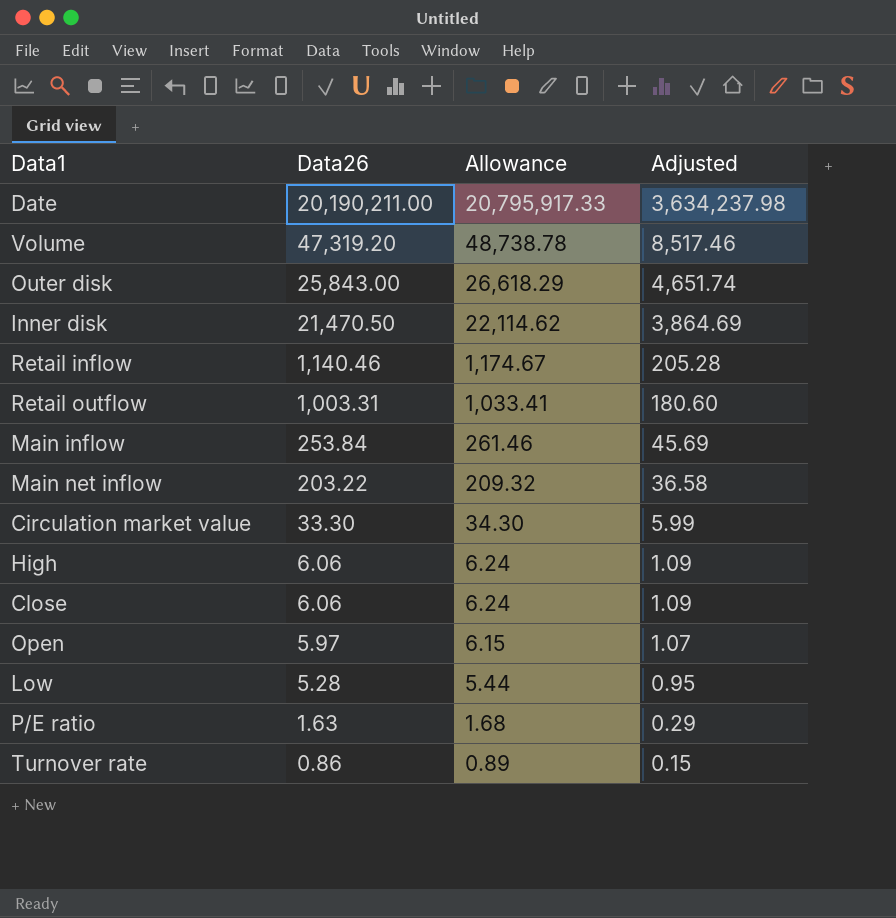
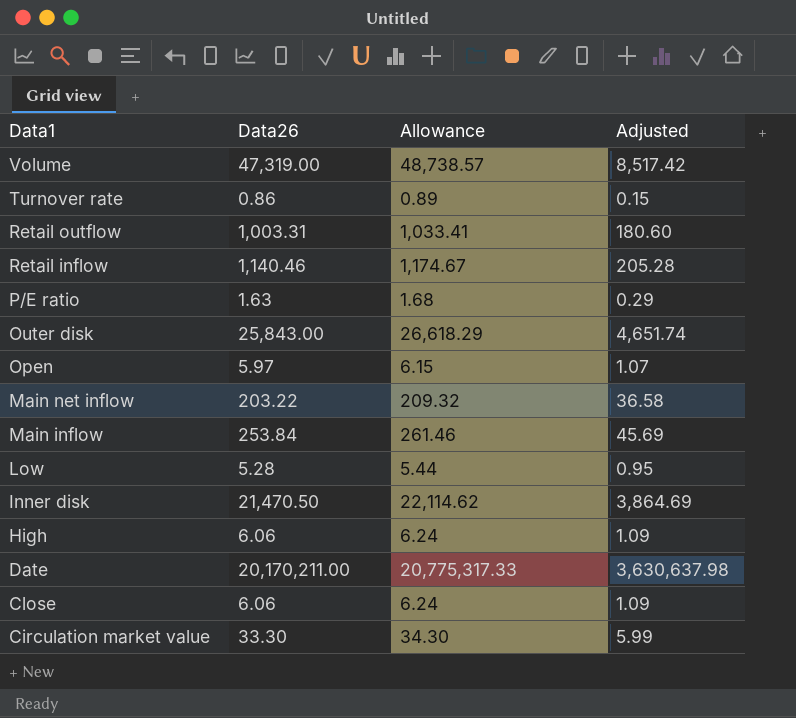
row order: Data26 descending -> Data1 descending
Volume | Data26: 47,319.20 -> 47,319.00
Volume | Allowance: 48,738.78 -> 48,738.57
Volume | Adjusted: 8,517.46 -> 8,517.42
Date | Data26: 20,190,211.00 -> 20,170,211.00
Date | Allowance: 20,795,917.33 -> 20,775,317.33
Date | Adjusted: 3,634,237.98 -> 3,630,637.98

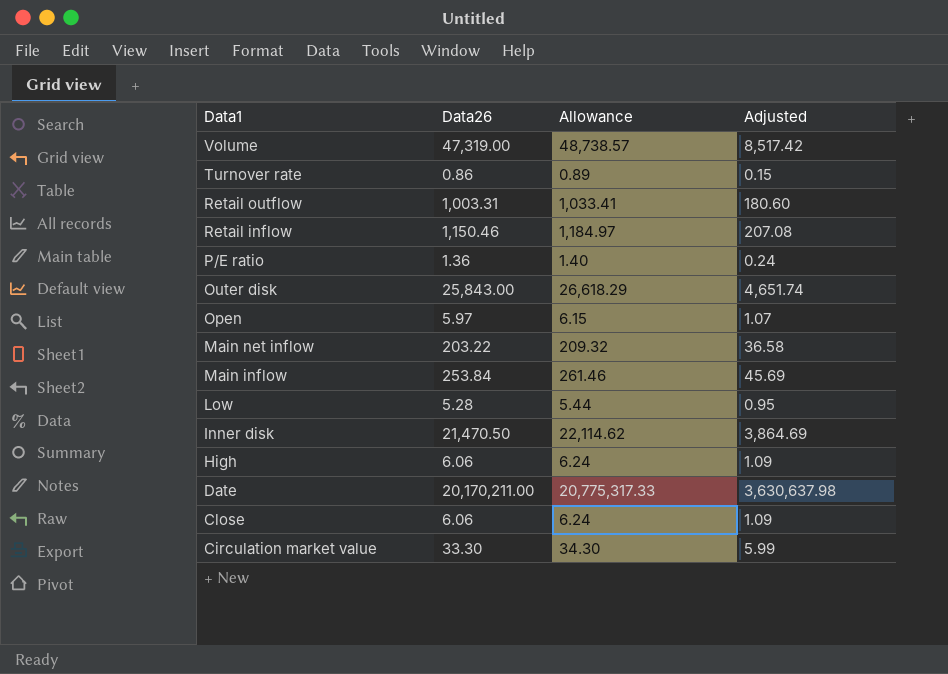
Retail inflow | Data26: 1,140.46 -> 1,150.46
Retail inflow | Allowance: 1,174.67 -> 1,184.97
Retail inflow | Adjusted: 205.28 -> 207.08
P/E ratio | Data26: 1.63 -> 1.36
P/E ratio | Allowance: 1.68 -> 1.40
P/E ratio | Adjusted: 0.29 -> 0.24

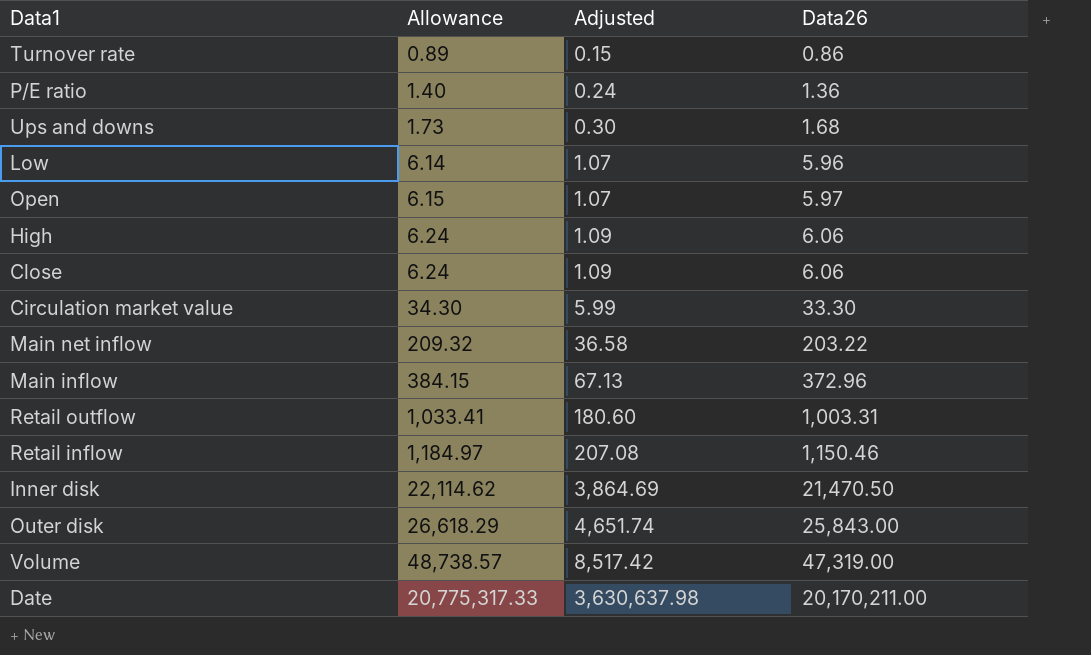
row order: Data1 descending -> Allowance ascending
column Data26 | position: 2 -> 4
row Ups and downs: none -> 1.73 | 0.30 | 1.68
Low | Allowance: 5.44 -> 6.14
Low | Adjusted: 0.95 -> 1.07
Low | Data26: 5.28 -> 5.96
Main inflow | Allowance: 261.46 -> 384.15
Main inflow | Adjusted: 45.69 -> 67.13
Main inflow | Data26: 253.84 -> 372.96

